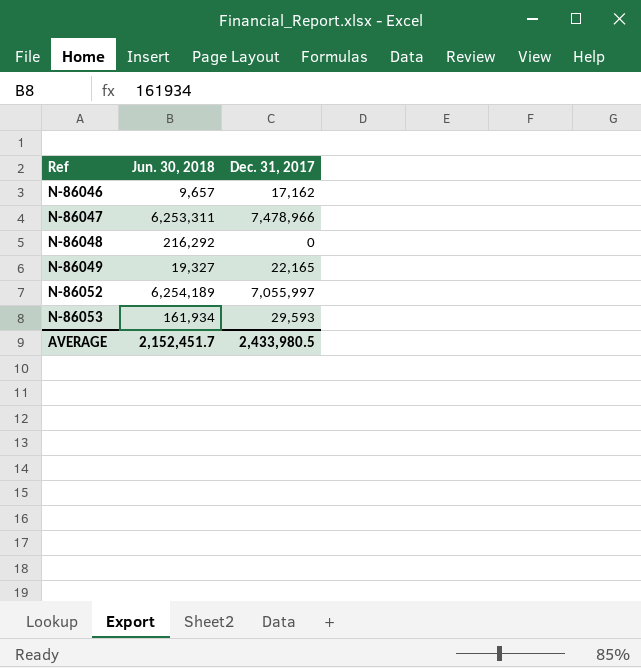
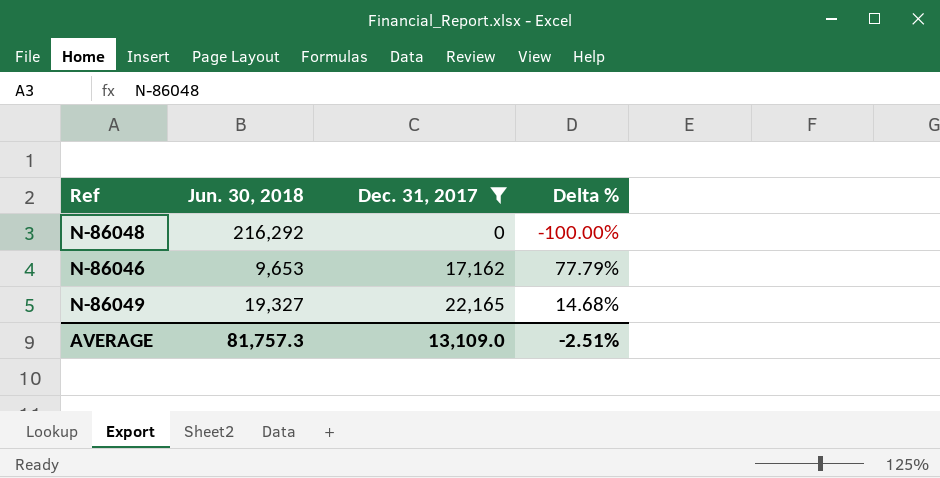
filter: none -> Dec. 31, 2017 <= 22,165
row order: Ref ascending -> Dec. 31, 2017 ascending
column Delta % | formula: none -> ([Dec. 31, 2017] - [Jun. 30, 2018]) / [Jun. 30, 2018]
N-86046 | Jun. 30, 2018: 9,657 -> 9,653
AVERAGE | Jun. 30, 2018: 2,152,451.7 -> 81,757.3
AVERAGE | Dec. 31, 2017: 2,433,980.5 -> 13,109.0

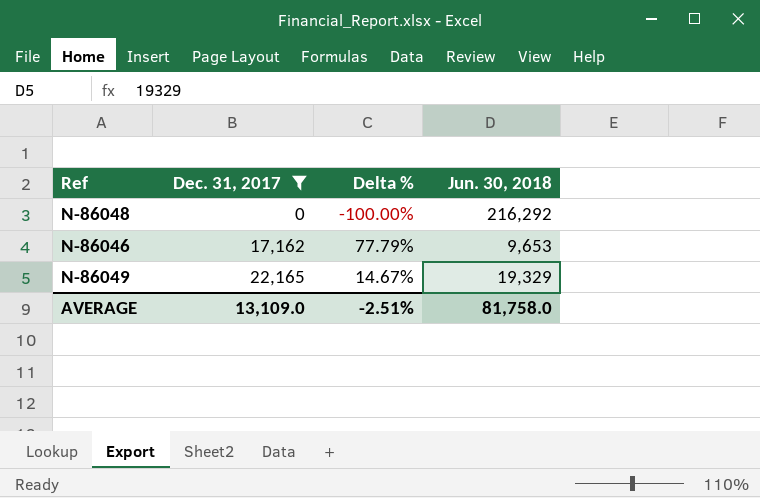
column Jun. 30, 2018 | position: 2 -> 4
N-86049 | Delta %: 14.68% -> 14.67%
N-86049 | Jun. 30, 2018: 19,327 -> 19,329
AVERAGE | Jun. 30, 2018: 81,757.3 -> 81,758.0

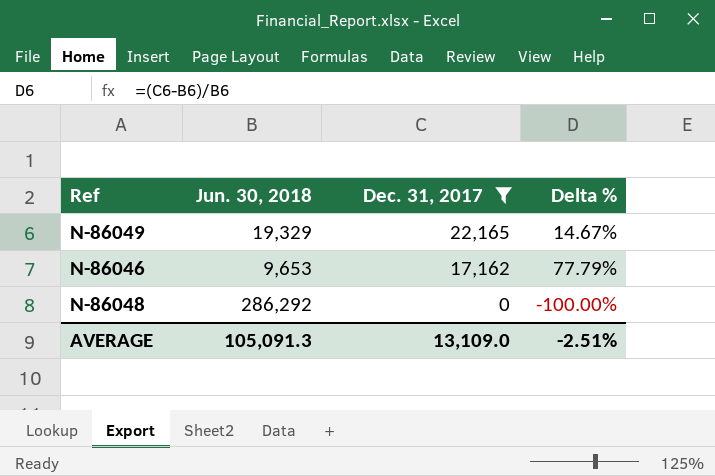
row order: Dec. 31, 2017 ascending -> Dec. 31, 2017 descending
column Jun. 30, 2018 | position: 4 -> 2
N-86048 | Jun. 30, 2018: 216,292 -> 286,292
AVERAGE | Jun. 30, 2018: 81,758.0 -> 105,091.3

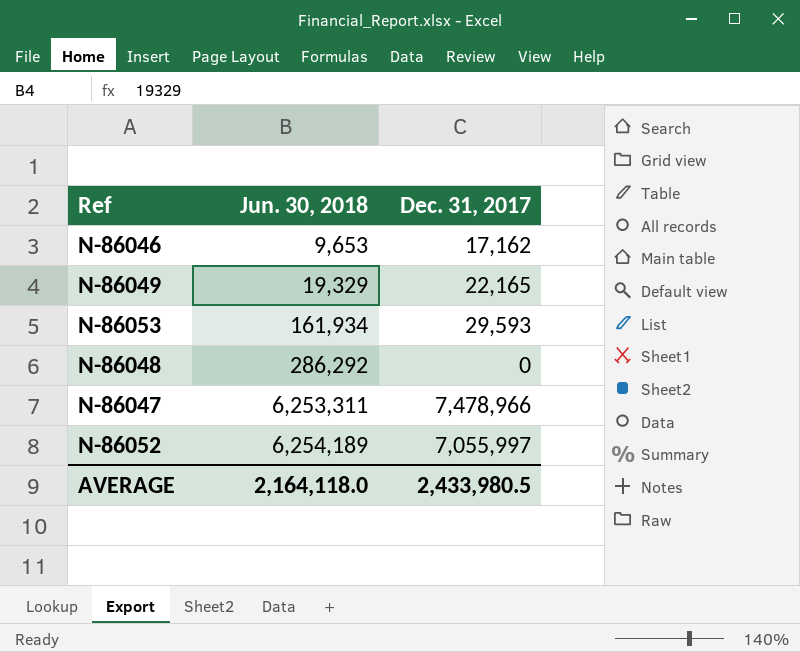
filter: Dec. 31, 2017 <= 22,165 -> none
row order: Dec. 31, 2017 descending -> Jun. 30, 2018 ascending
column Delta % | formula: ([Dec. 31, 2017] - [Jun. 30, 2018]) / [Jun. 30, 2018] -> none
AVERAGE | Jun. 30, 2018: 105,091.3 -> 2,164,118.0
AVERAGE | Dec. 31, 2017: 13,109.0 -> 2,433,980.5

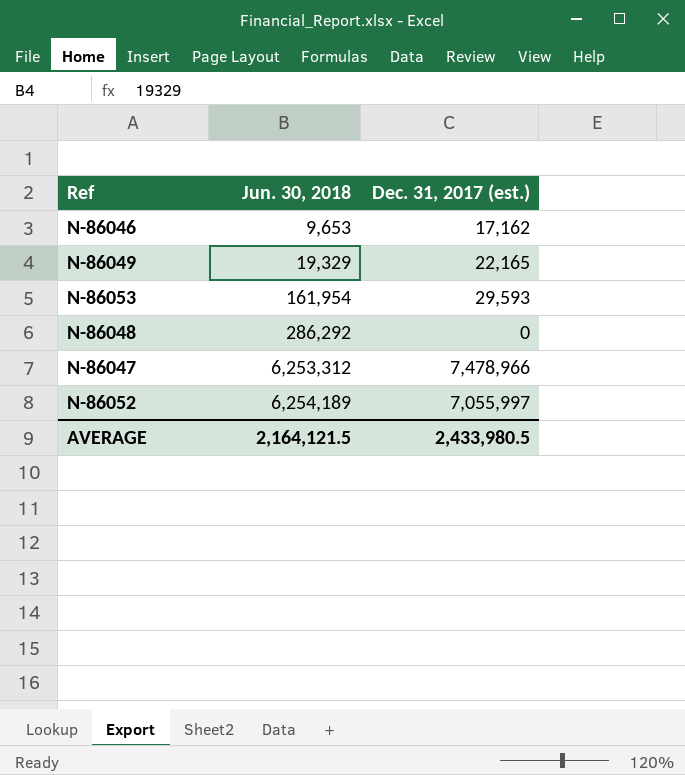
column name: Dec. 31, 2017 -> Dec. 31, 2017 (est.)
N-86053 | Jun. 30, 2018: 161,934 -> 161,954
N-86047 | Jun. 30, 2018: 6,253,311 -> 6,253,312
AVERAGE | Jun. 30, 2018: 2,164,118.0 -> 2,164,121.5

